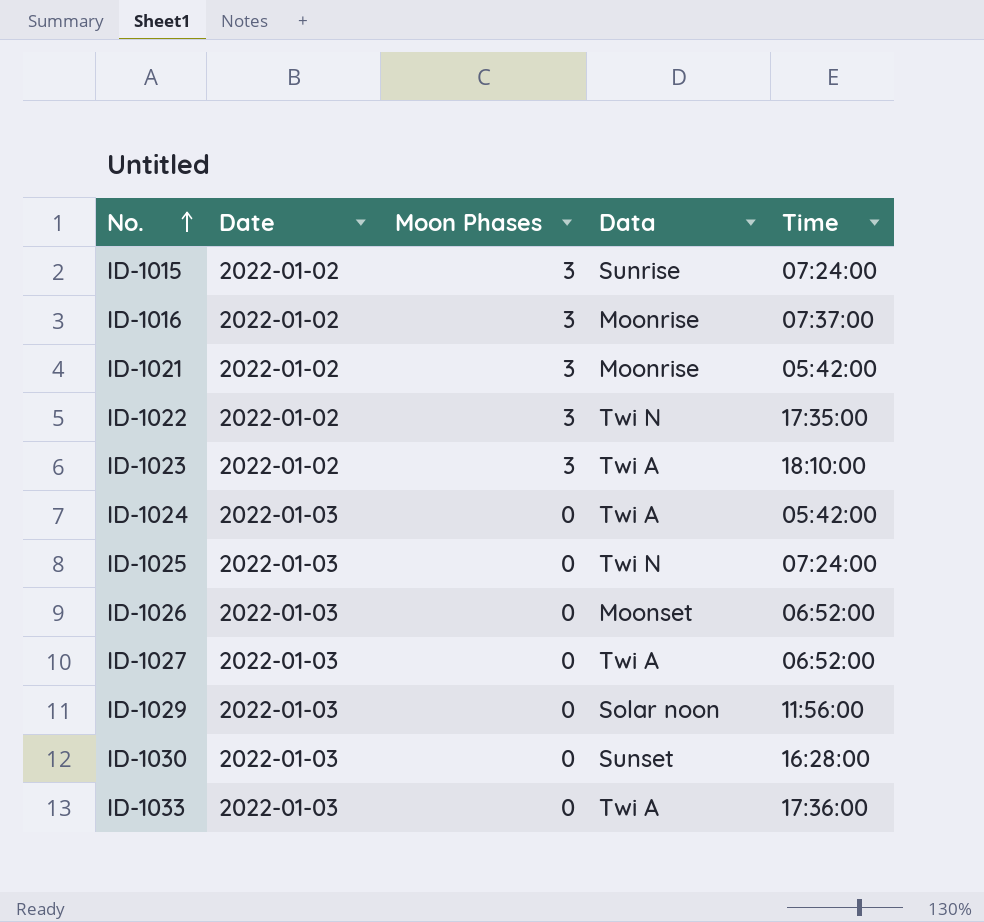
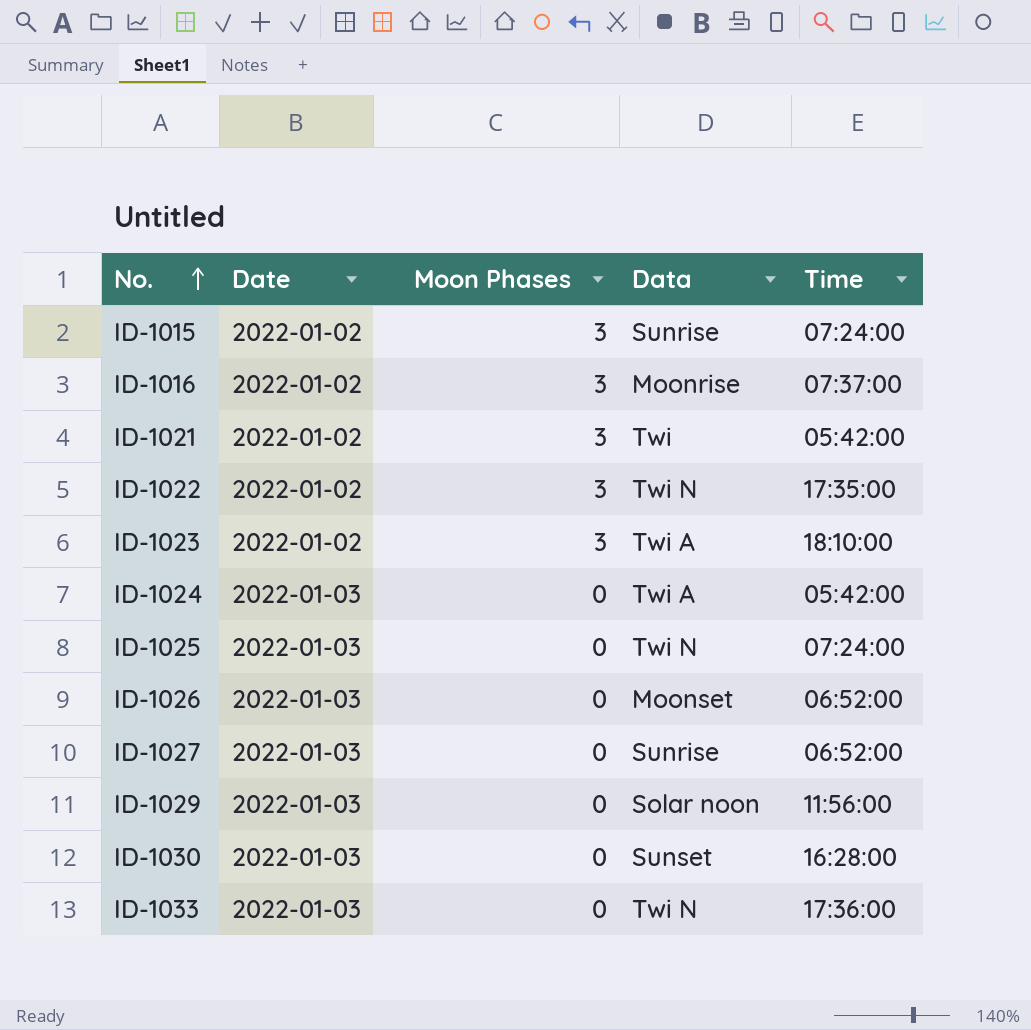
ID-1021 | Data: Moonrise -> Twi
ID-1027 | Data: Twi A -> Sunrise
ID-1033 | Data: Twi A -> Twi N

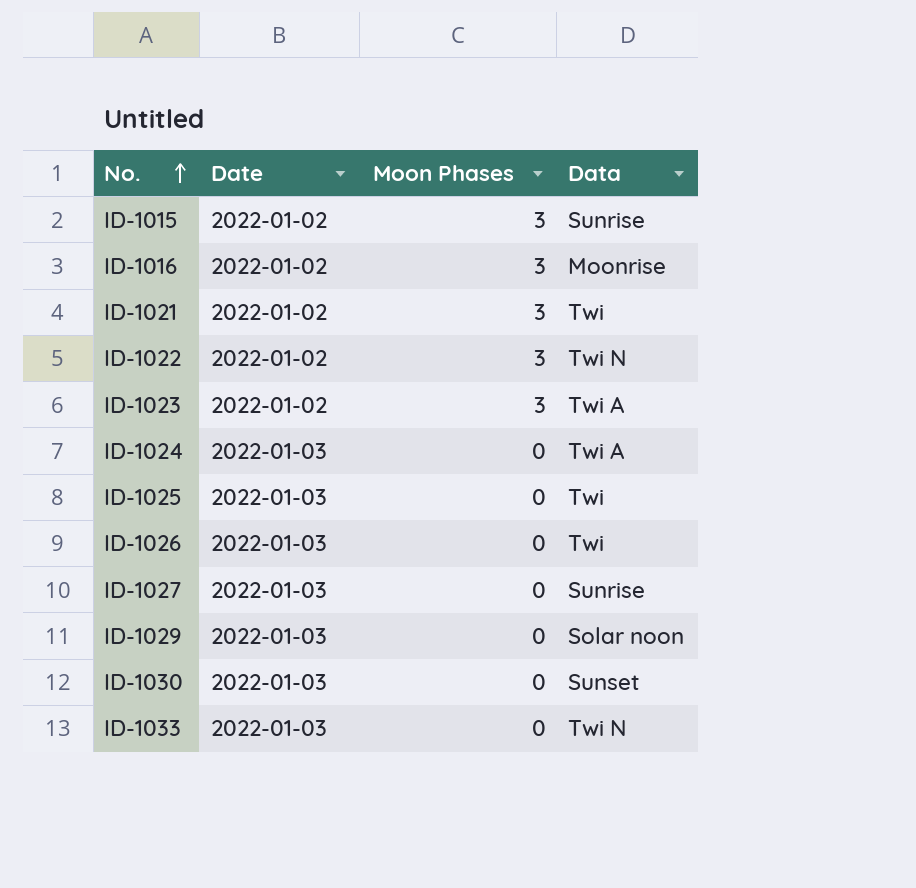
column Time | position: 5 -> none
ID-1025 | Data: Twi N -> Twi
ID-1026 | Data: Moonset -> Twi

